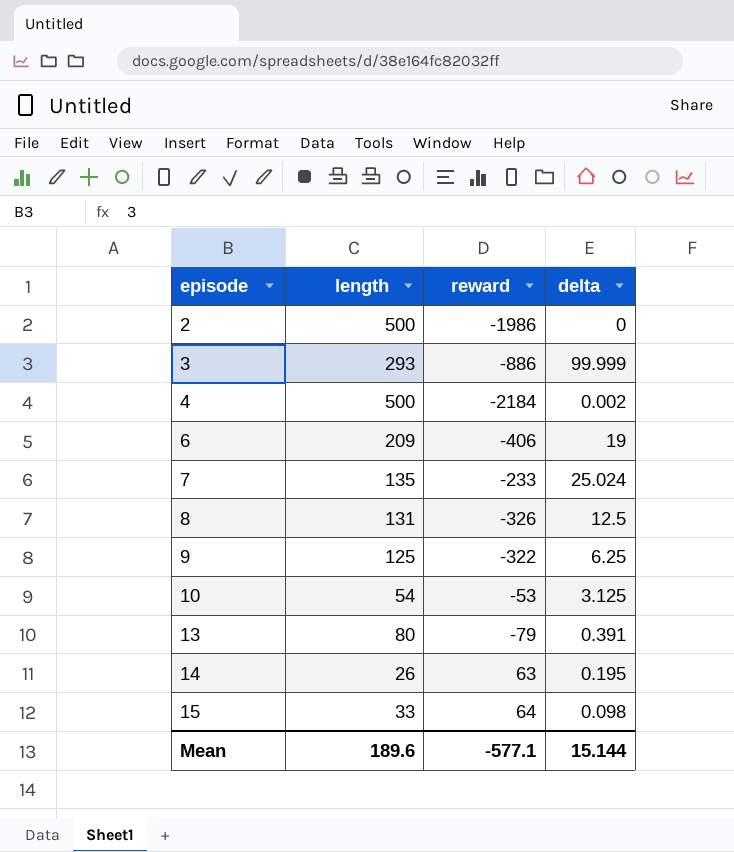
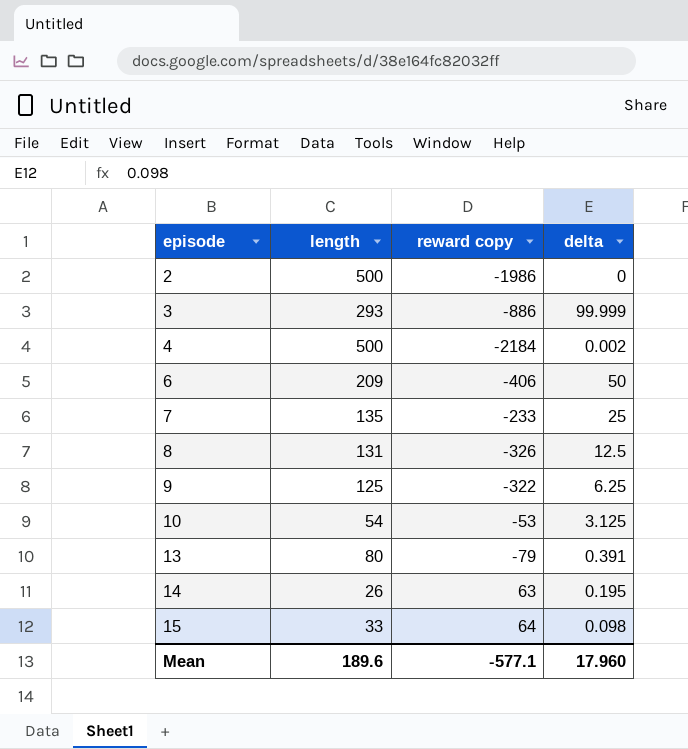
column name: reward -> reward copy
6 | delta: 19 -> 50
7 | delta: 25.024 -> 25
Mean | delta: 15.144 -> 17.960

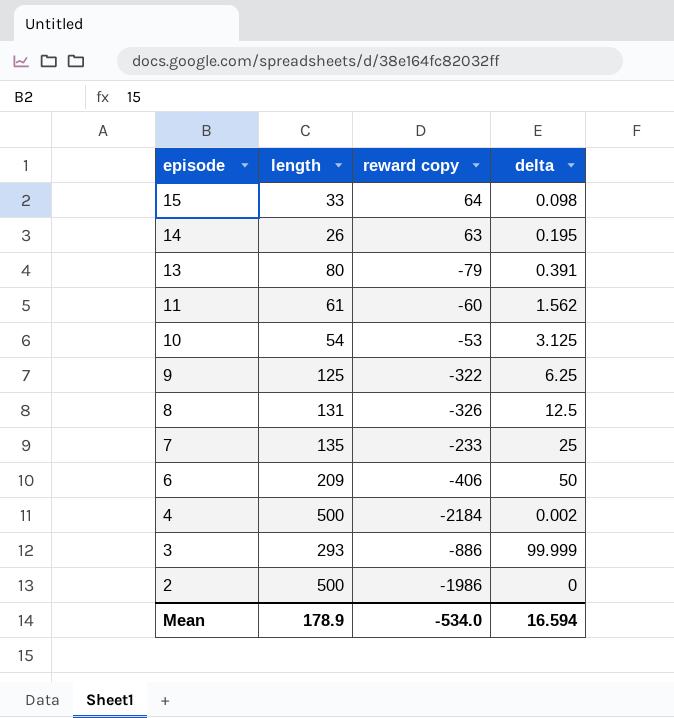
row order: episode ascending -> episode descending
row 11: none -> 61 | -60 | 1.562
Mean | length: 189.6 -> 178.9
Mean | reward copy: -577.1 -> -534.0
Mean | delta: 17.960 -> 16.594

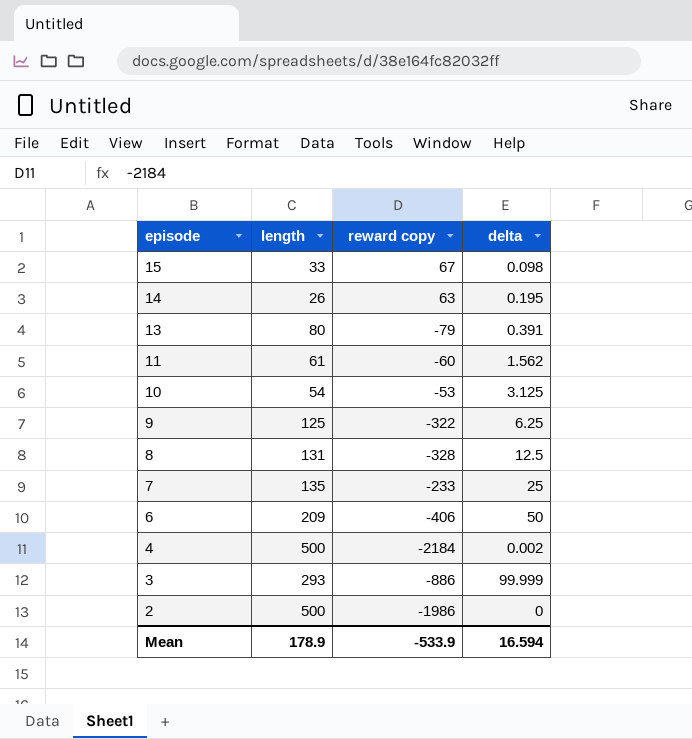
15 | reward copy: 64 -> 67
8 | reward copy: -326 -> -328
Mean | reward copy: -534.0 -> -533.9

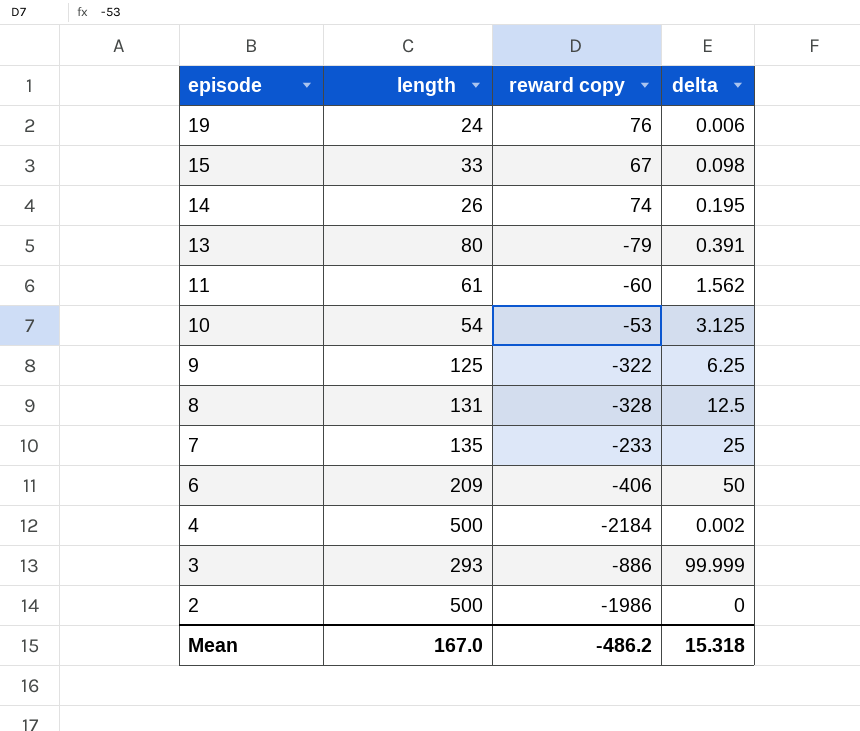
row 19: none -> 24 | 76 | 0.006
14 | reward copy: 63 -> 74
Mean | length: 178.9 -> 167.0
Mean | reward copy: -533.9 -> -486.2
Mean | delta: 16.594 -> 15.318

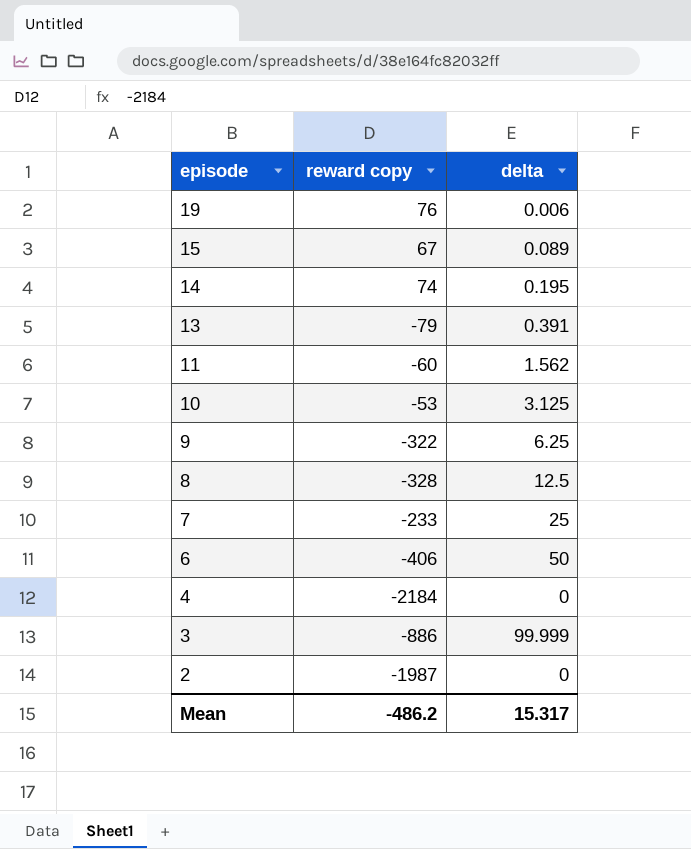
column length | position: 2 -> none
15 | delta: 0.098 -> 0.089
4 | delta: 0.002 -> 0
2 | reward copy: -1986 -> -1987
Mean | delta: 15.318 -> 15.317

